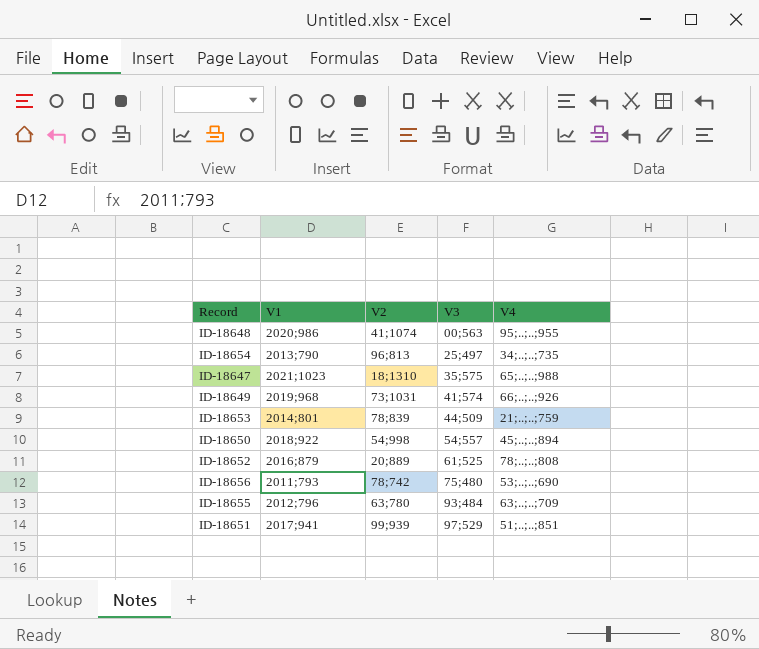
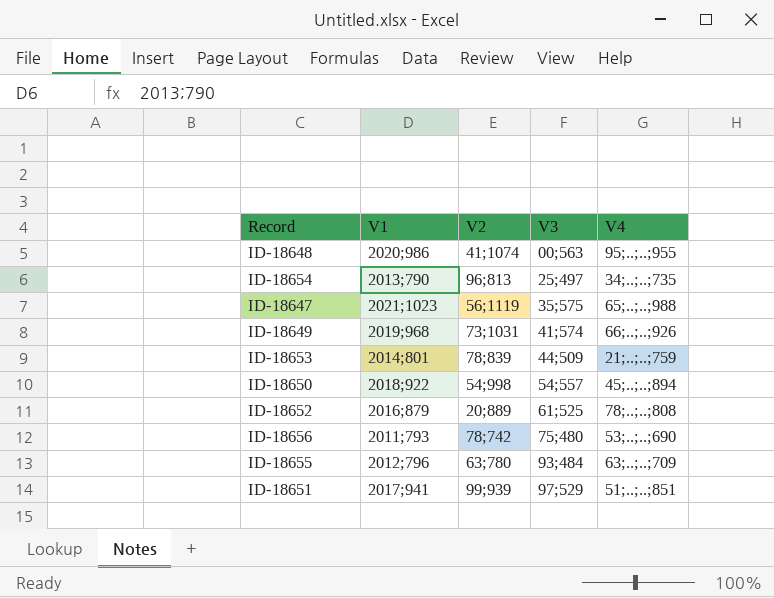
ID-18647 | V2: 18;1310 -> 56;1119

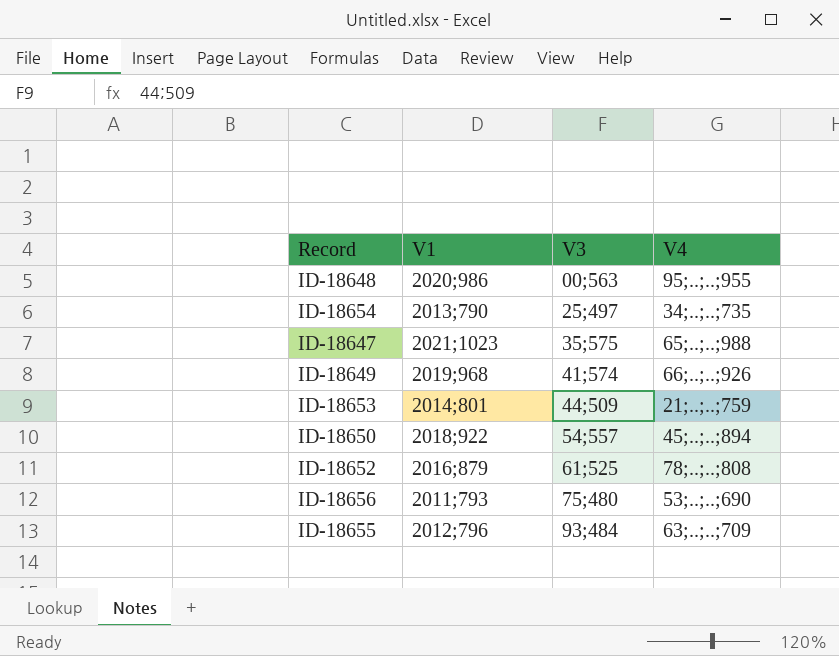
column V2 | position: 3 -> none
row ID-18651: 2017;941 | 99;939 | 97;529 | 51;..;..;851 -> none

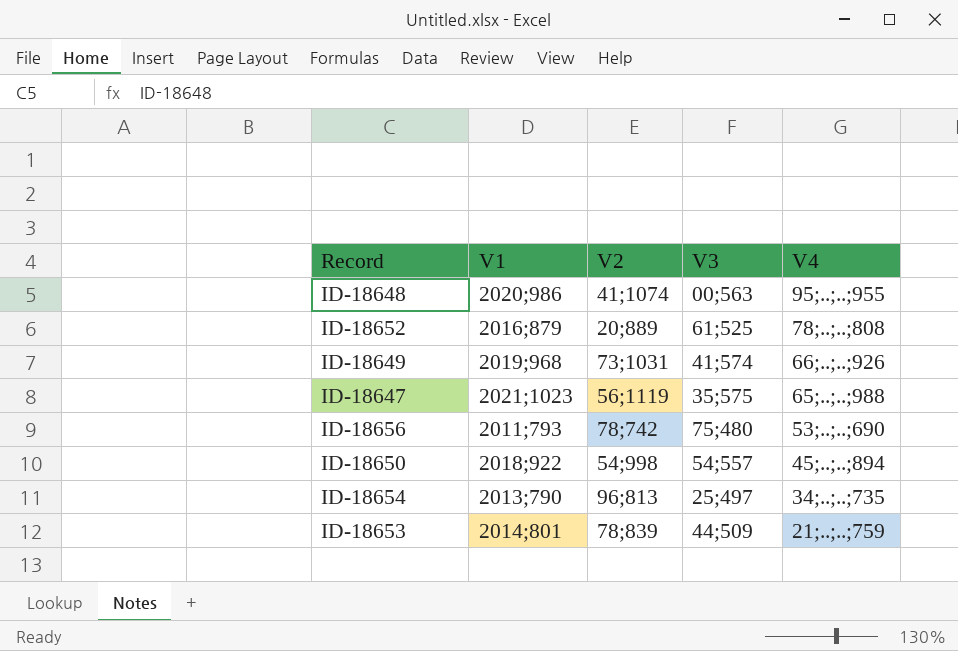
row order: V3 ascending -> V4 descending
column V2 | position: none -> 3
row ID-18655: 2012;796 | 93;484 | 63;..;..;709 -> none

